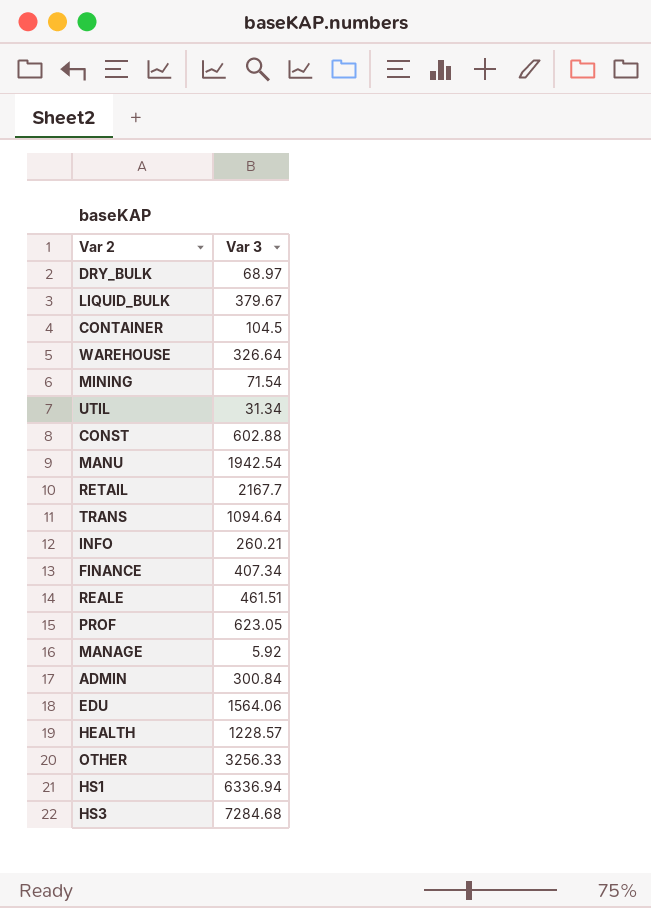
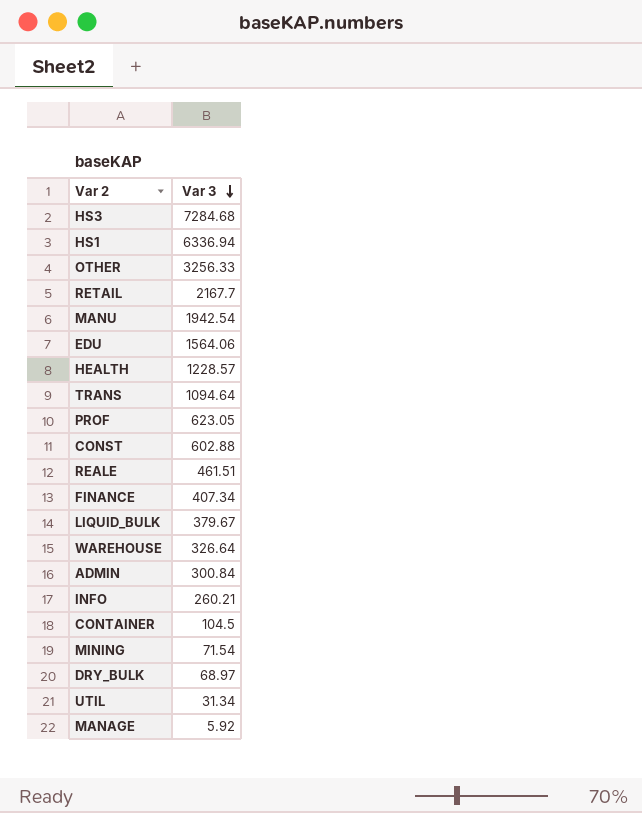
row order: none -> Var 3 descending

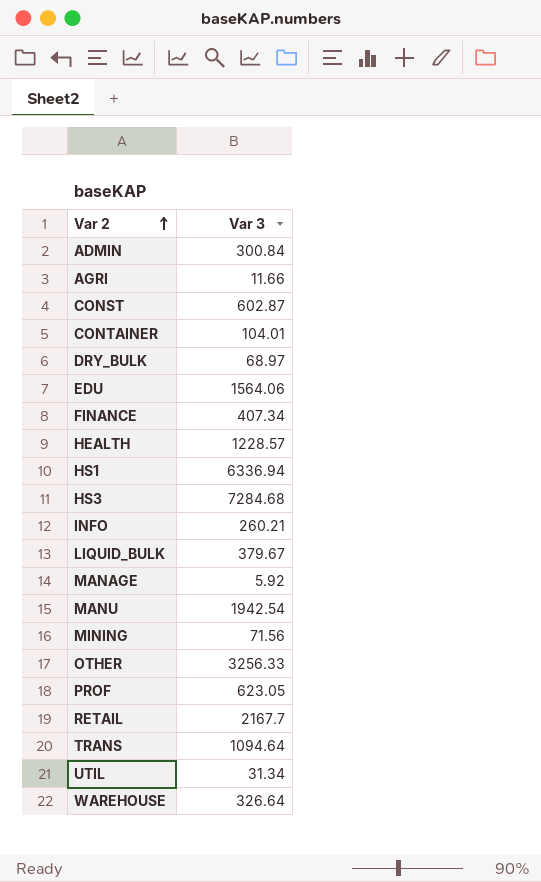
row order: Var 3 descending -> Var 2 ascending
row REALE: 461.51 -> none
row AGRI: none -> 11.66
CONST | Var 3: 602.88 -> 602.87
CONTAINER | Var 3: 104.5 -> 104.01
MINING | Var 3: 71.54 -> 71.56

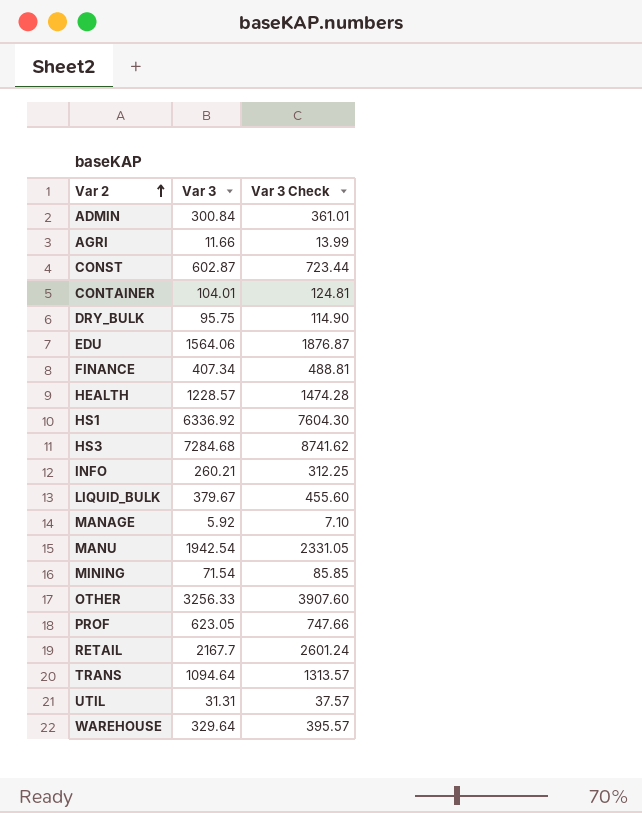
column Var 3 Check | formula: none -> [Var 3] * 1.2
DRY_BULK | Var 3: 68.97 -> 95.75
HS1 | Var 3: 6336.94 -> 6336.92
MINING | Var 3: 71.56 -> 71.54
UTIL | Var 3: 31.34 -> 31.31
WAREHOUSE | Var 3: 326.64 -> 329.64

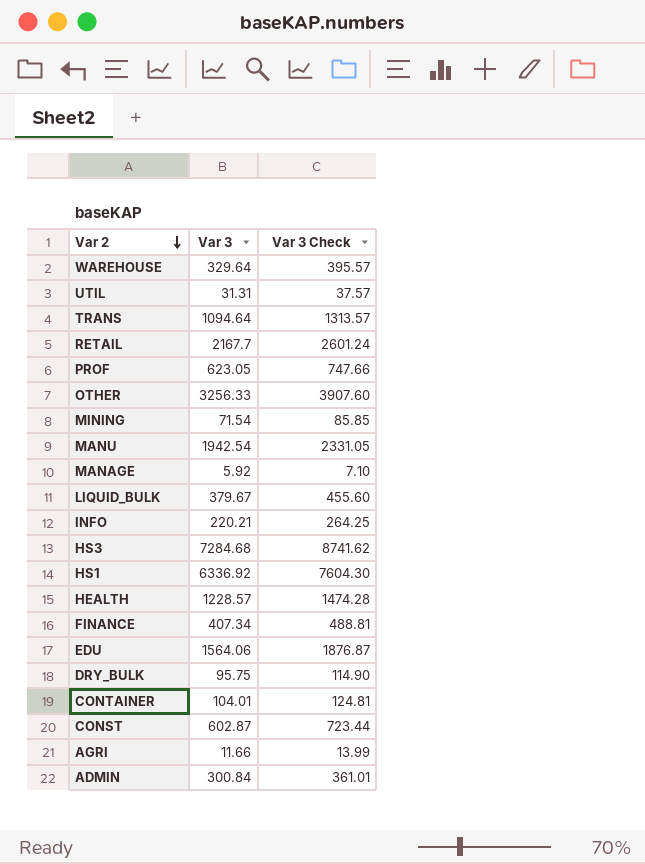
row order: Var 2 ascending -> Var 2 descending
INFO | Var 3: 260.21 -> 220.21
INFO | Var 3 Check: 312.25 -> 264.25

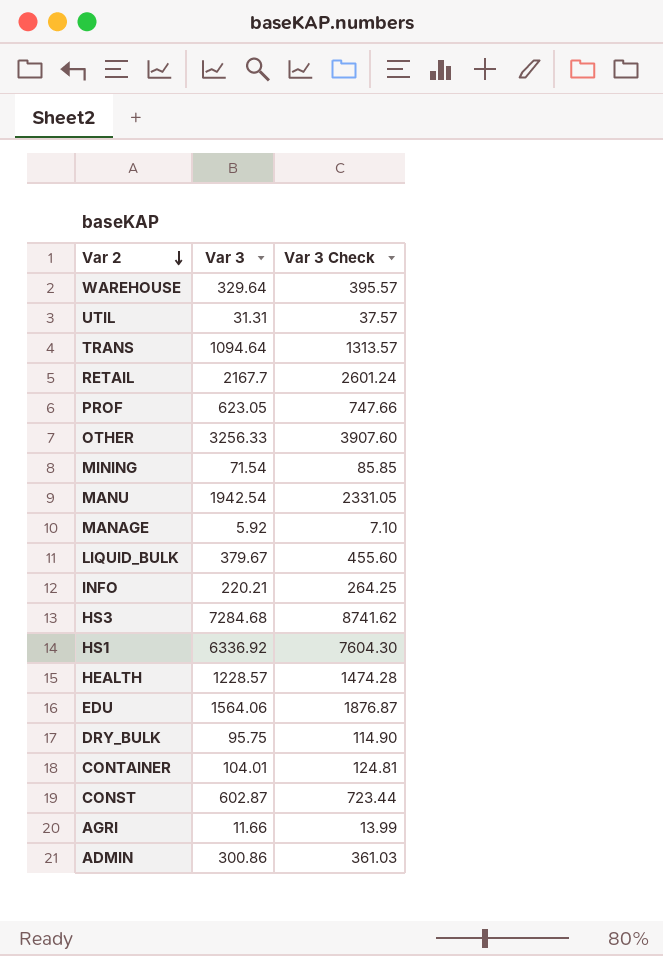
row FINANCE: 407.34 | 488.81 -> none
ADMIN | Var 3: 300.84 -> 300.86
ADMIN | Var 3 Check: 361.01 -> 361.03

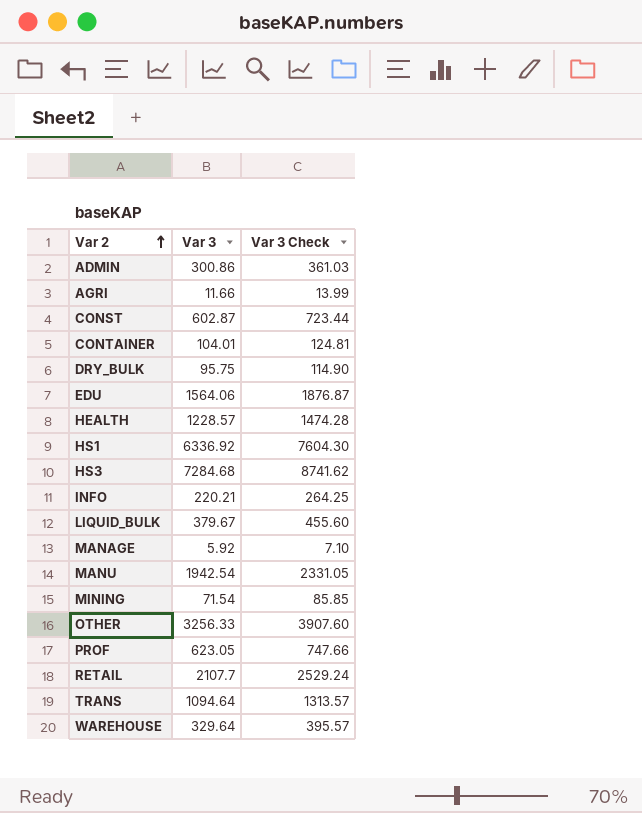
row order: Var 2 descending -> Var 2 ascending
row UTIL: 31.31 | 37.57 -> none
RETAIL | Var 3: 2167.7 -> 2107.7
RETAIL | Var 3 Check: 2601.24 -> 2529.24

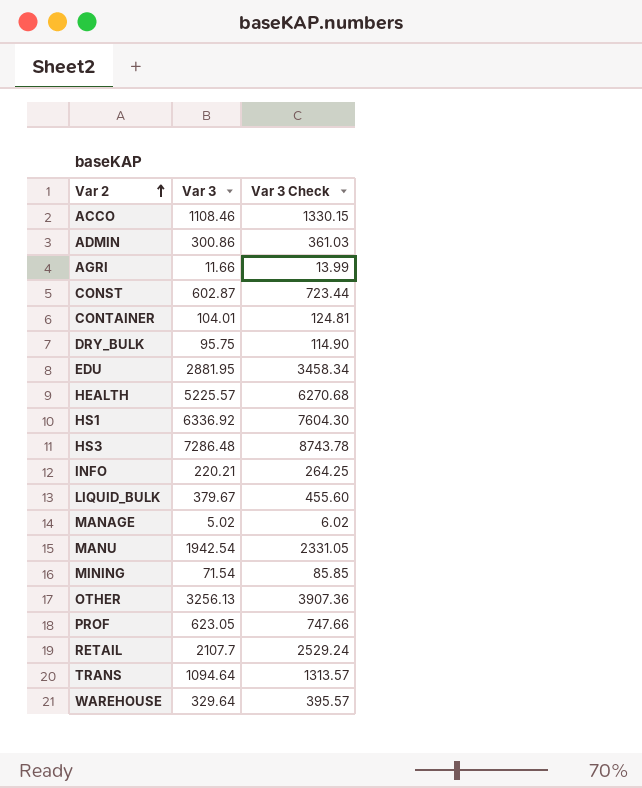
row ACCO: none -> 1108.46 | 1330.15
EDU | Var 3: 1564.06 -> 2881.95
EDU | Var 3 Check: 1876.87 -> 3458.34
HEALTH | Var 3: 1228.57 -> 5225.57
HEALTH | Var 3 Check: 1474.28 -> 6270.68
HS3 | Var 3: 7284.68 -> 7286.48
HS3 | Var 3 Check: 8741.62 -> 8743.78
MANAGE | Var 3: 5.92 -> 5.02
MANAGE | Var 3 Check: 7.10 -> 6.02
OTHER | Var 3: 3256.33 -> 3256.13
OTHER | Var 3 Check: 3907.60 -> 3907.36

